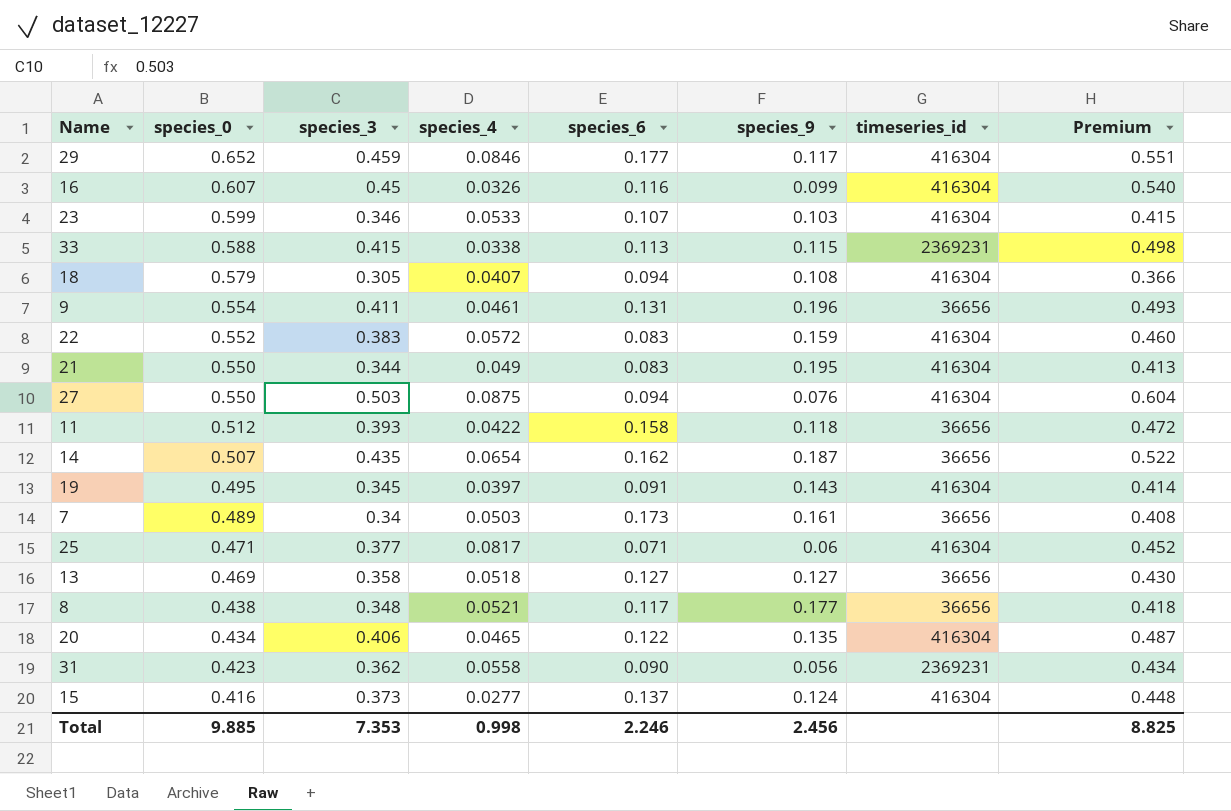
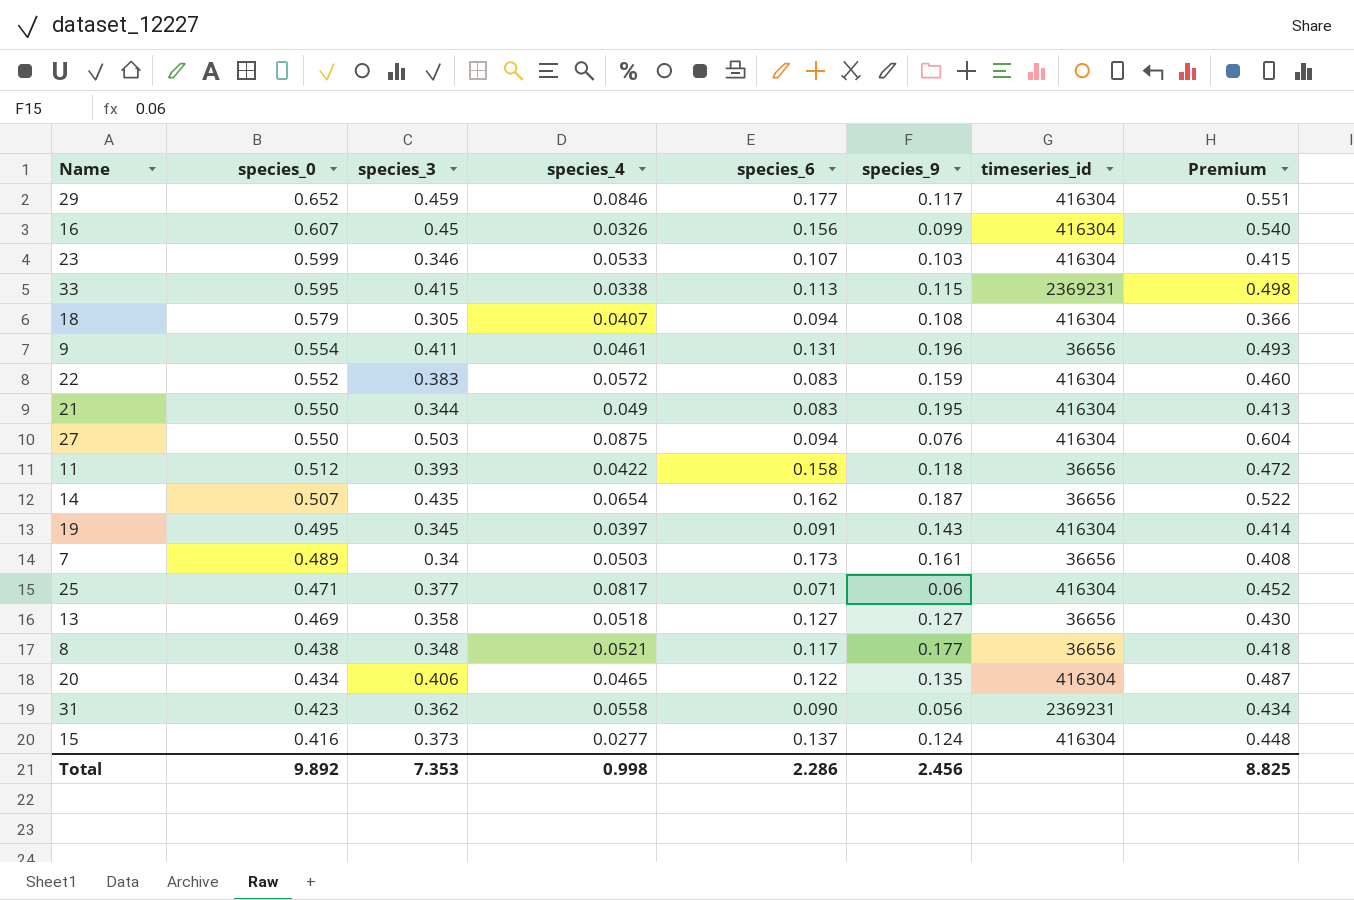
16 | species_6: 0.116 -> 0.156
33 | species_0: 0.588 -> 0.595
Total | species_0: 9.885 -> 9.892
Total | species_6: 2.246 -> 2.286

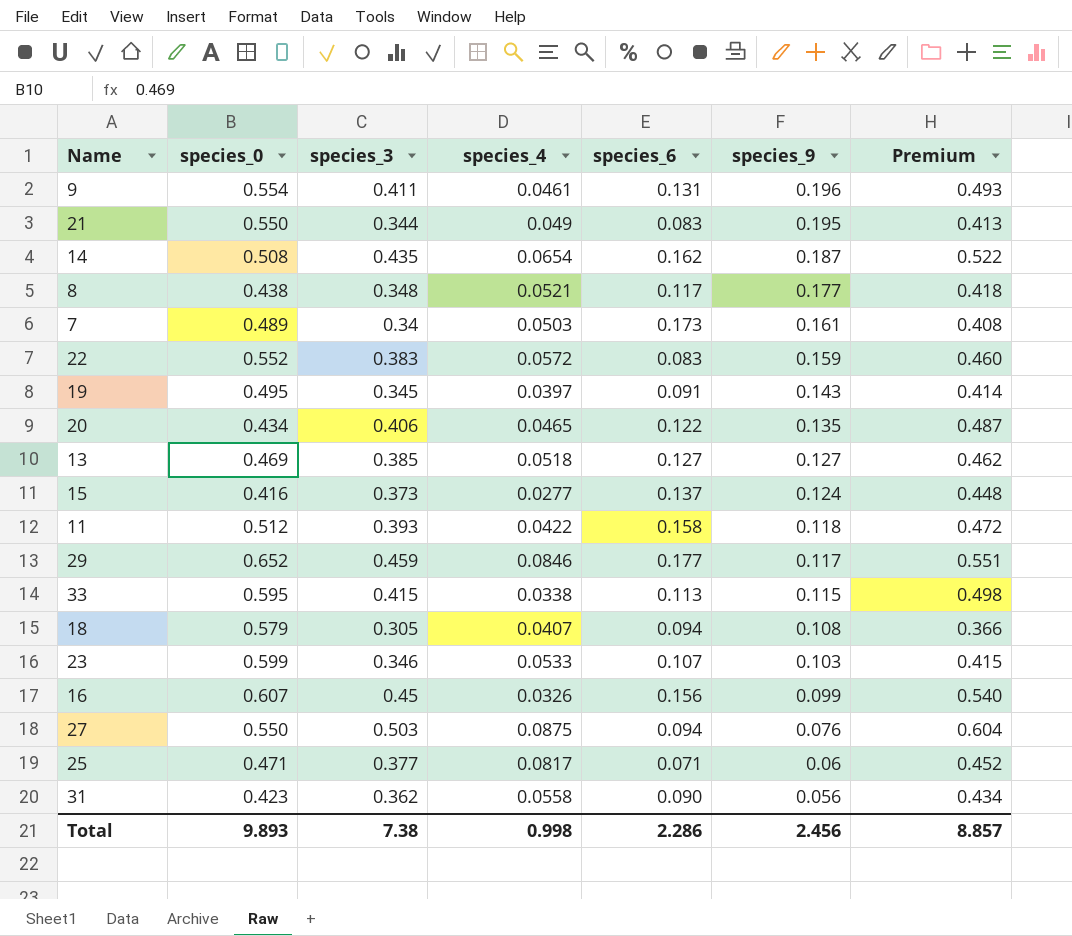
row order: species_0 descending -> species_9 descending
column timeseries_id | position: 7 -> none
14 | species_0: 0.507 -> 0.508
13 | species_3: 0.358 -> 0.385
13 | Premium: 0.430 -> 0.462
Total | species_0: 9.892 -> 9.893
Total | species_3: 7.353 -> 7.38
Total | Premium: 8.825 -> 8.857

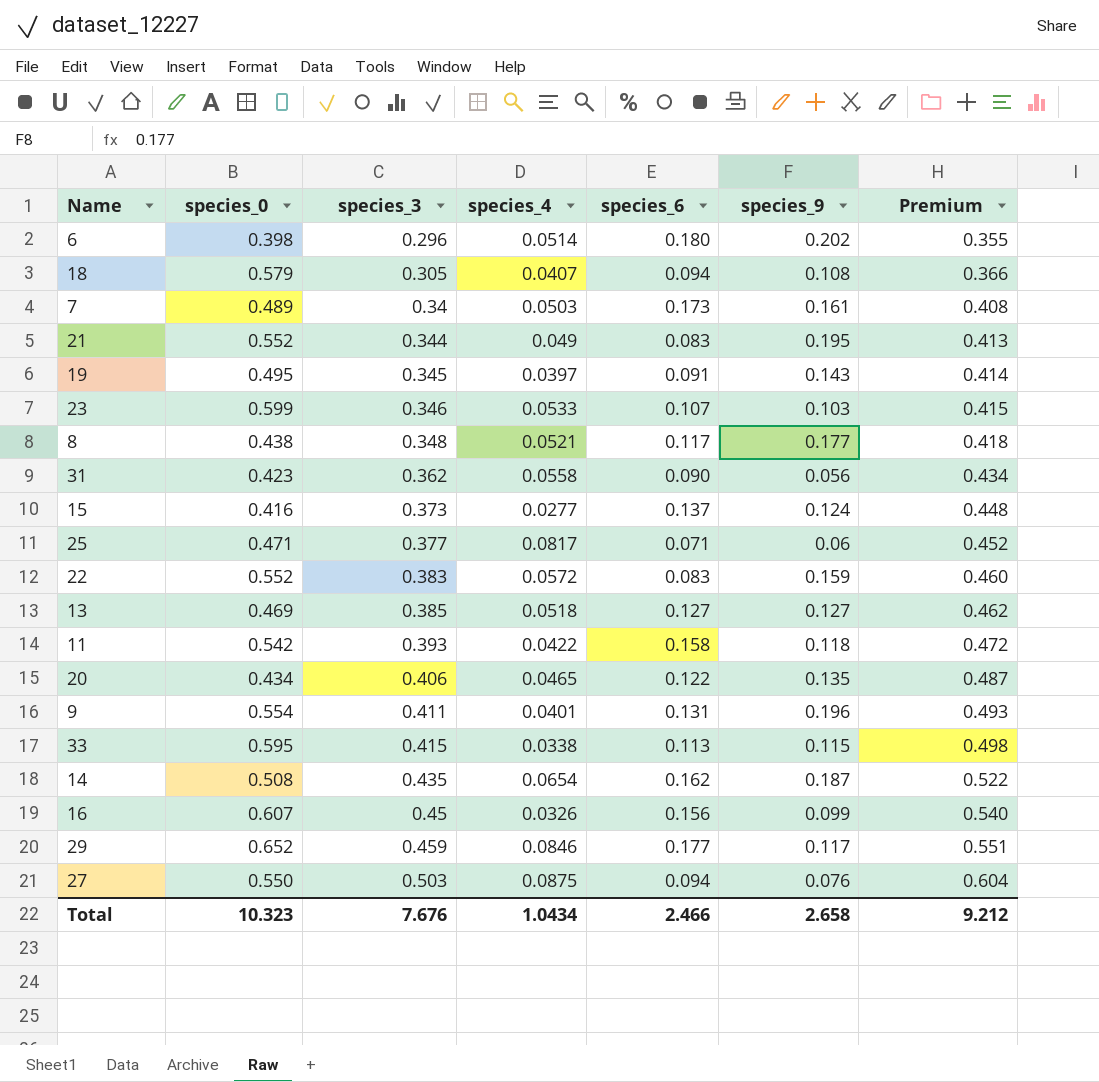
row order: species_9 descending -> species_3 ascending
row 6: none -> 0.398 | 0.296 | 0.0514 | 0.180 | 0.202 | 0.355
21 | species_0: 0.550 -> 0.552
11 | species_0: 0.512 -> 0.542
9 | species_4: 0.0461 -> 0.0401
Total | species_0: 9.893 -> 10.323
Total | species_3: 7.38 -> 7.676
Total | species_4: 0.998 -> 1.0434
Total | species_6: 2.286 -> 2.466
Total | species_9: 2.456 -> 2.658
Total | Premium: 8.857 -> 9.212

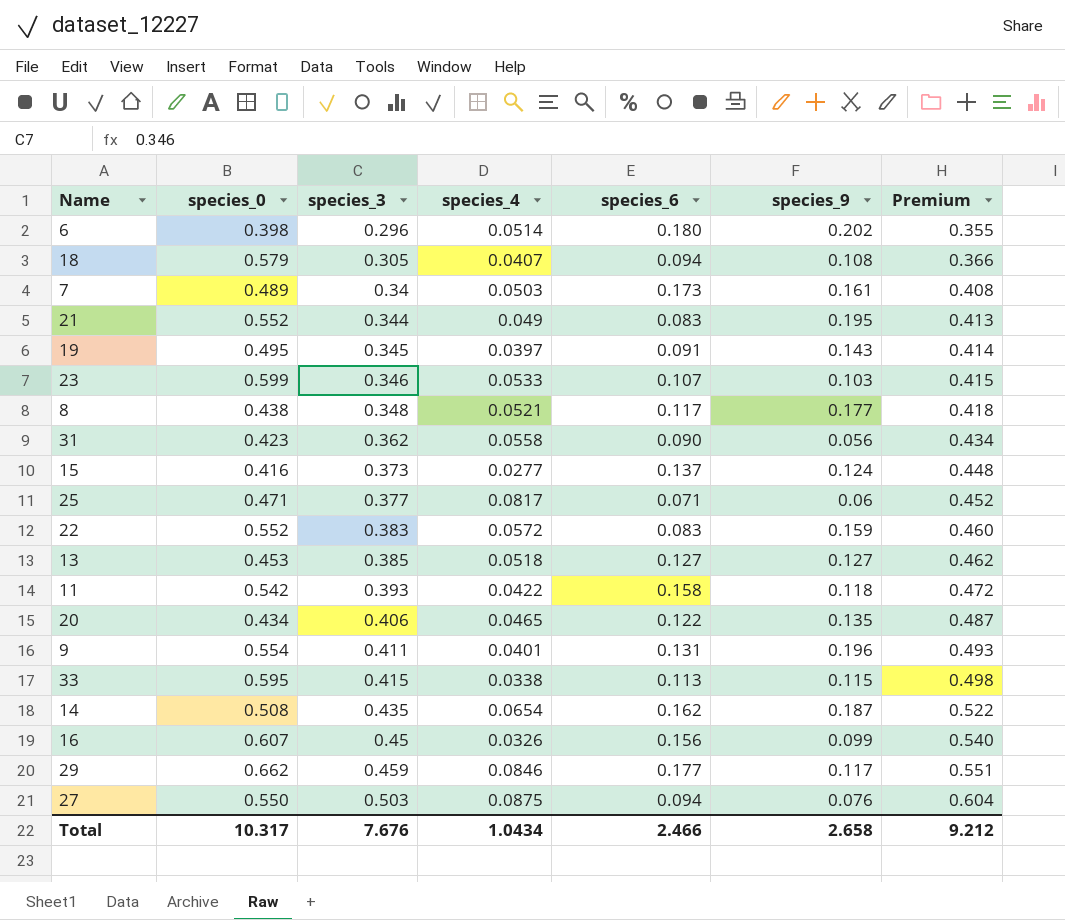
13 | species_0: 0.469 -> 0.453
29 | species_0: 0.652 -> 0.662
Total | species_0: 10.323 -> 10.317

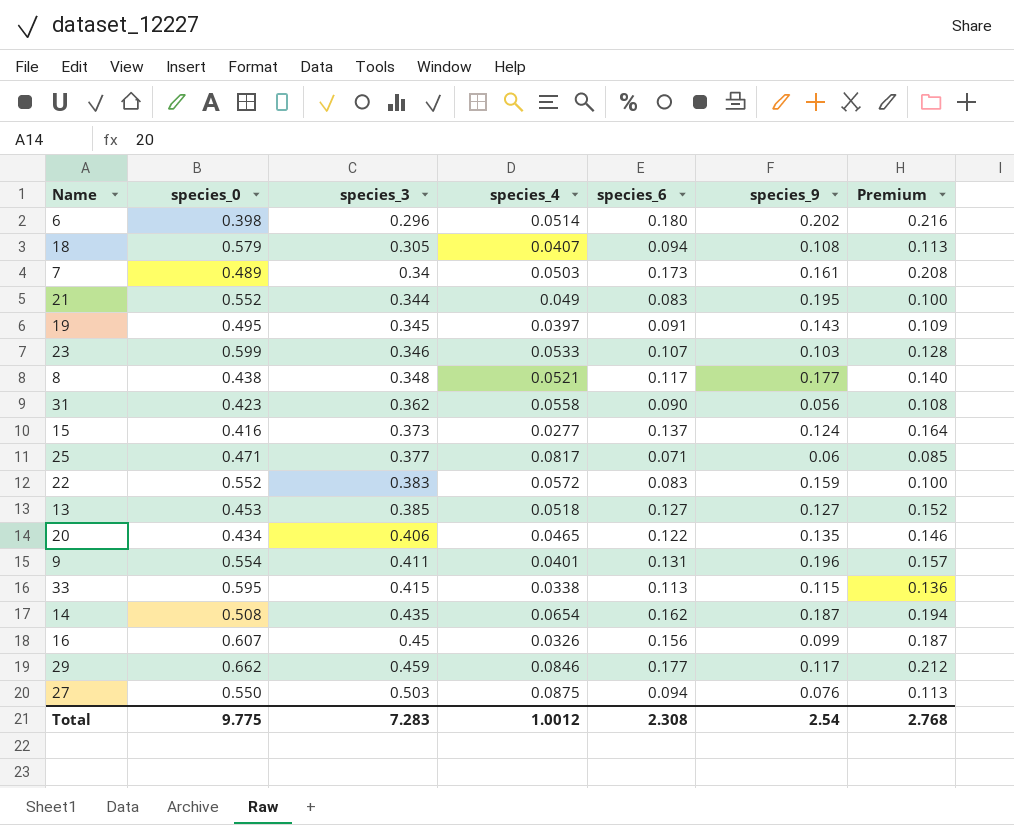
column Premium | formula: [species_3] * 1.2 -> [species_6] * 1.2
row 11: 0.542 | 0.393 | 0.0422 | 0.158 | 0.118 | 0.472 -> none
Total | species_0: 10.317 -> 9.775
Total | species_3: 7.676 -> 7.283
Total | species_4: 1.0434 -> 1.0012
Total | species_6: 2.466 -> 2.308
Total | species_9: 2.658 -> 2.54
Total | Premium: 9.212 -> 2.768

